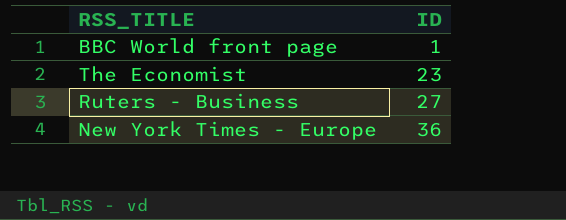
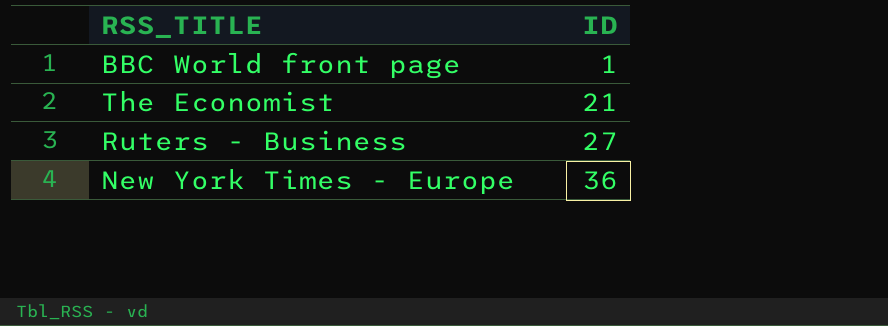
The Economist | ID: 23 -> 21

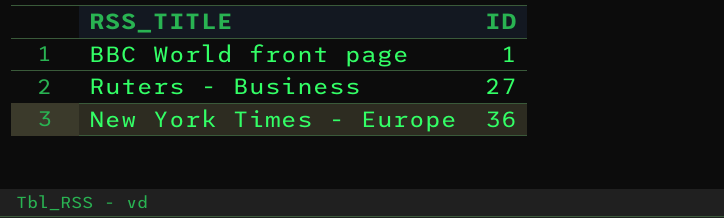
row The Economist: 21 -> none

